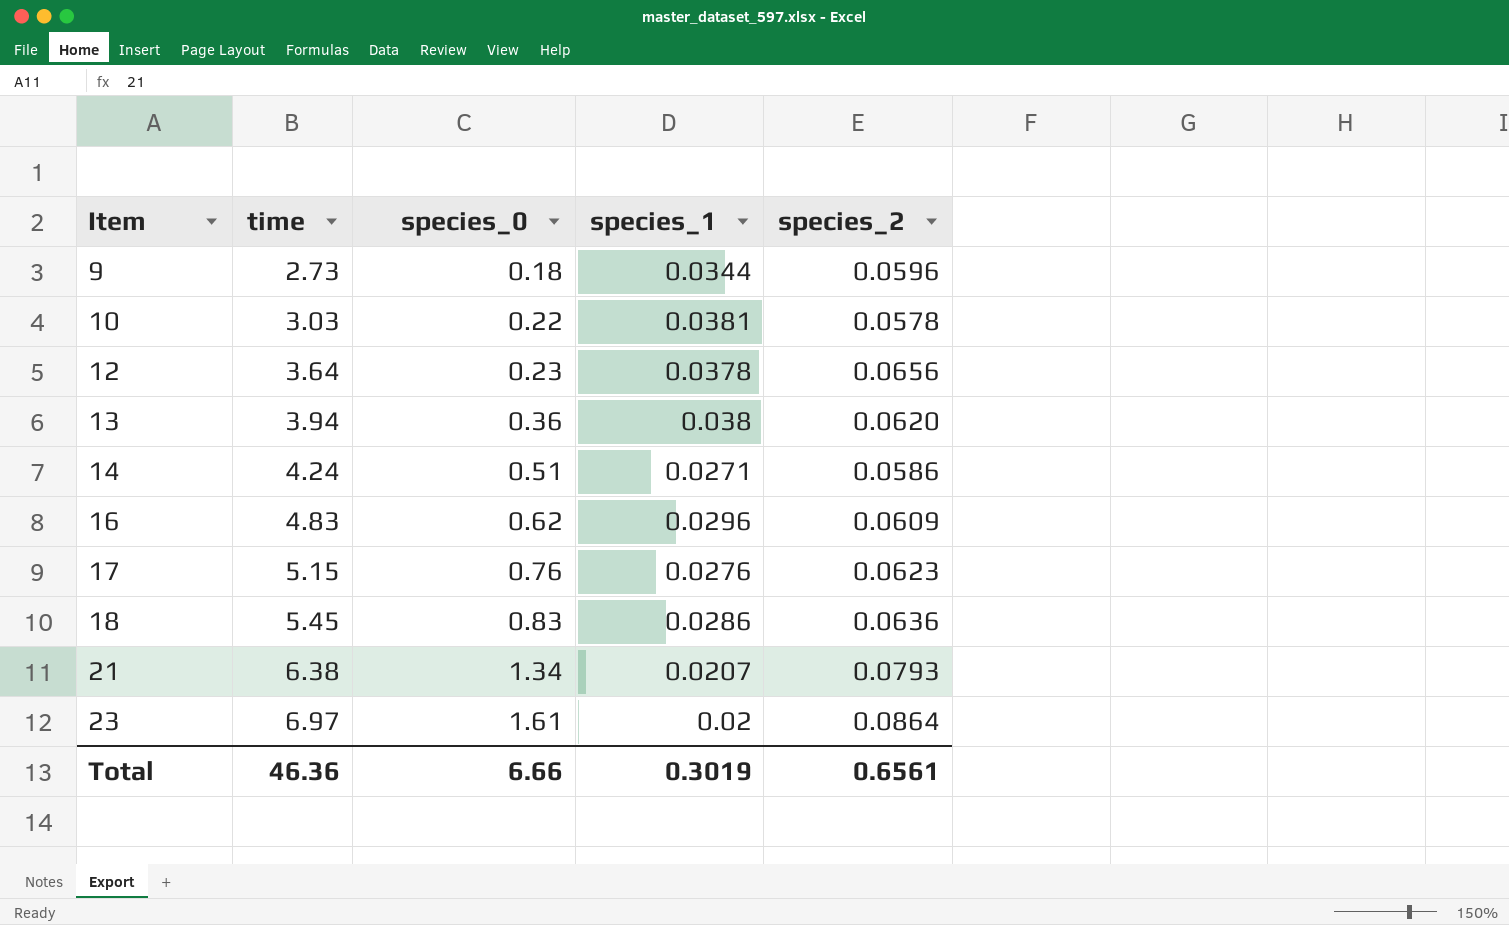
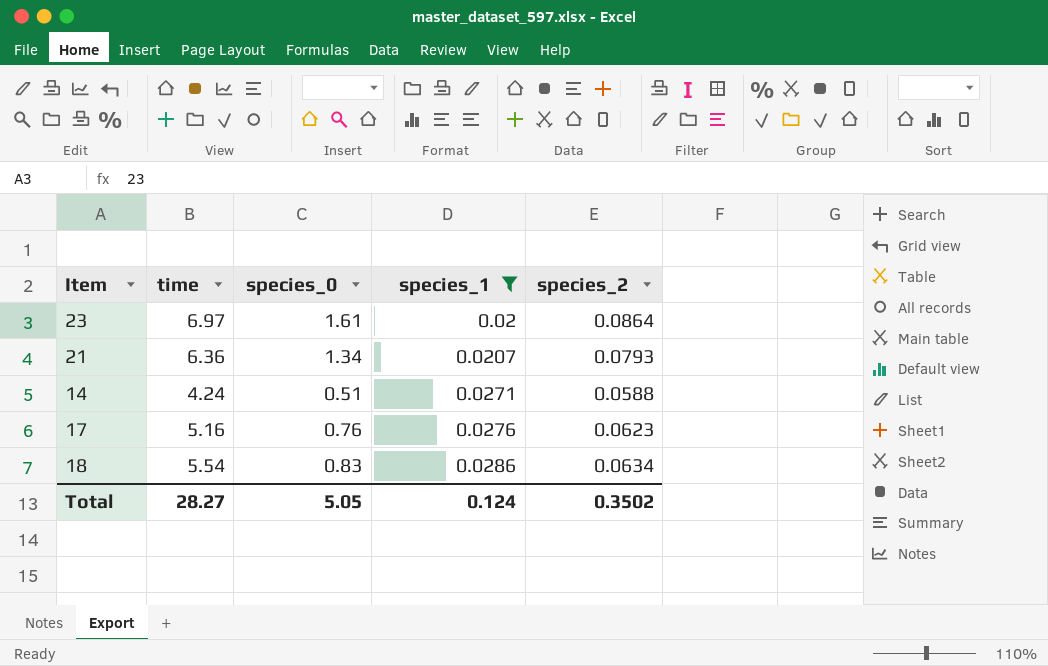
filter: none -> species_1 <= 0.0286
row order: Item ascending -> species_1 ascending
21 | time: 6.38 -> 6.36
14 | species_2: 0.0586 -> 0.0588
17 | time: 5.15 -> 5.16
18 | time: 5.45 -> 5.54
18 | species_2: 0.0636 -> 0.0634
Total | time: 46.36 -> 28.27
Total | species_0: 6.66 -> 5.05
Total | species_1: 0.3019 -> 0.124
Total | species_2: 0.6561 -> 0.3502

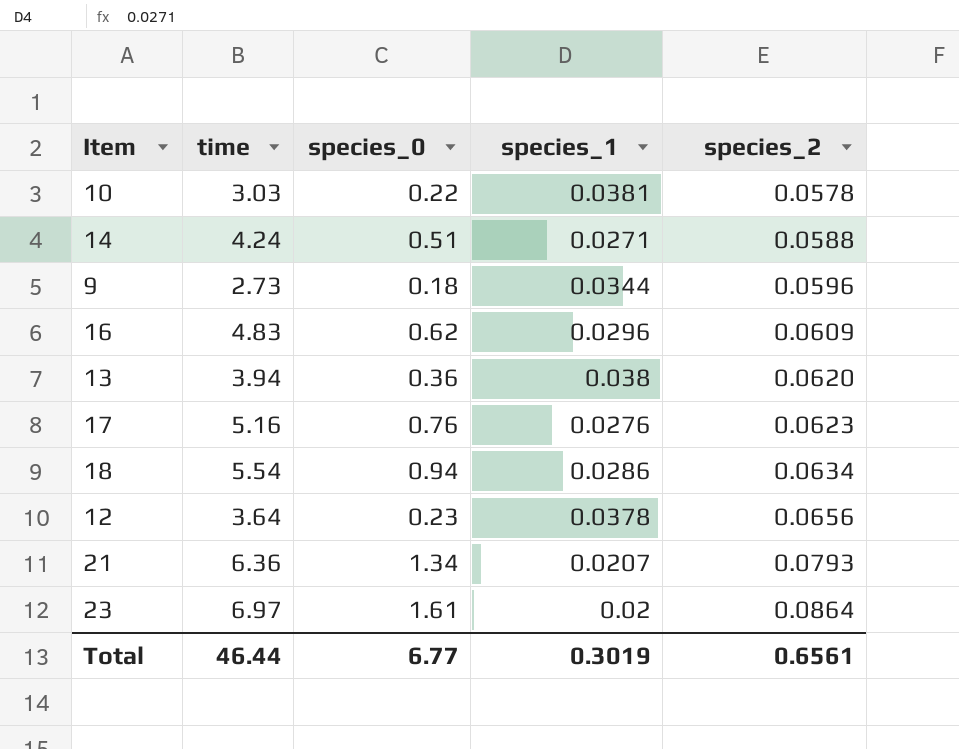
filter: species_1 <= 0.0286 -> none
row order: species_1 ascending -> species_2 ascending
18 | species_0: 0.83 -> 0.94
Total | time: 28.27 -> 46.44
Total | species_0: 5.05 -> 6.77
Total | species_1: 0.124 -> 0.3019
Total | species_2: 0.3502 -> 0.6561

